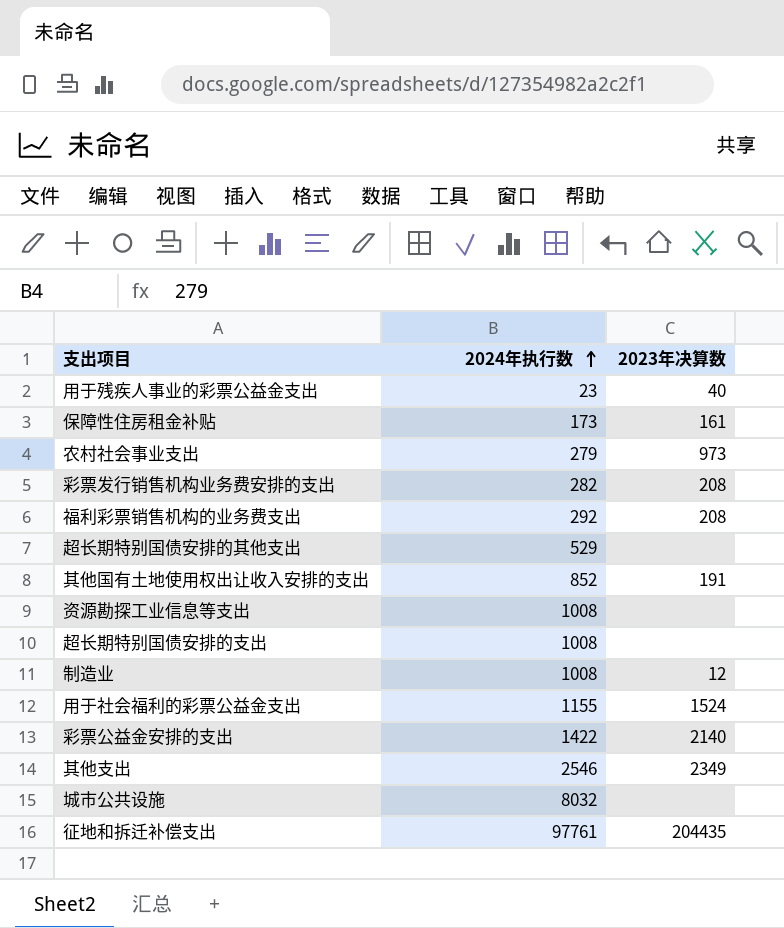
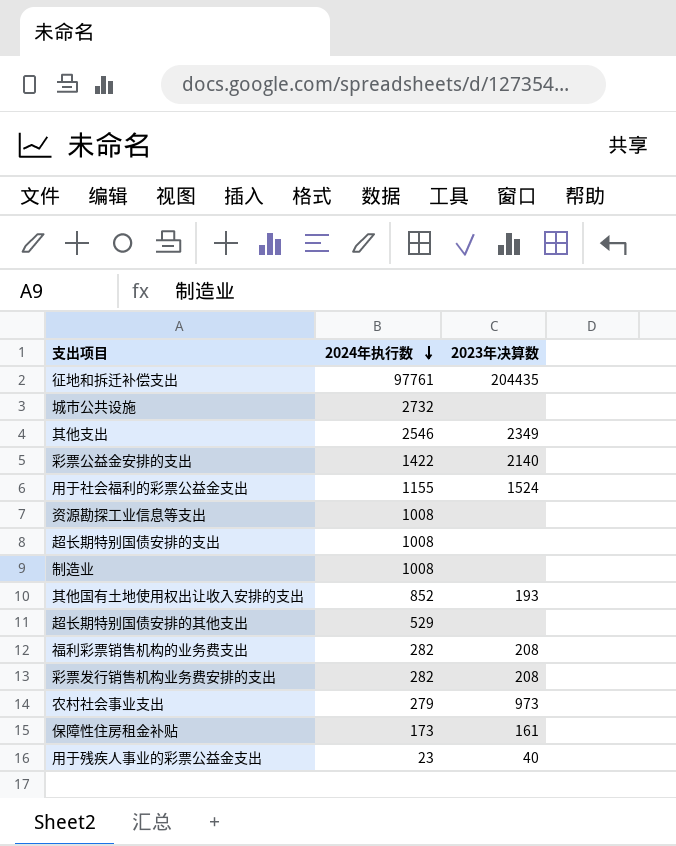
row order: 2024年执行数 ascending -> 2024年执行数 descending
城市公共设施 | 2024年执行数: 8032 -> 2732
制造业 | 2023年决算数: 12 -> none
其他国有土地使用权出让收入安排的支出 | 2023年决算数: 191 -> 193
福利彩票销售机构的业务费支出 | 2024年执行数: 292 -> 282

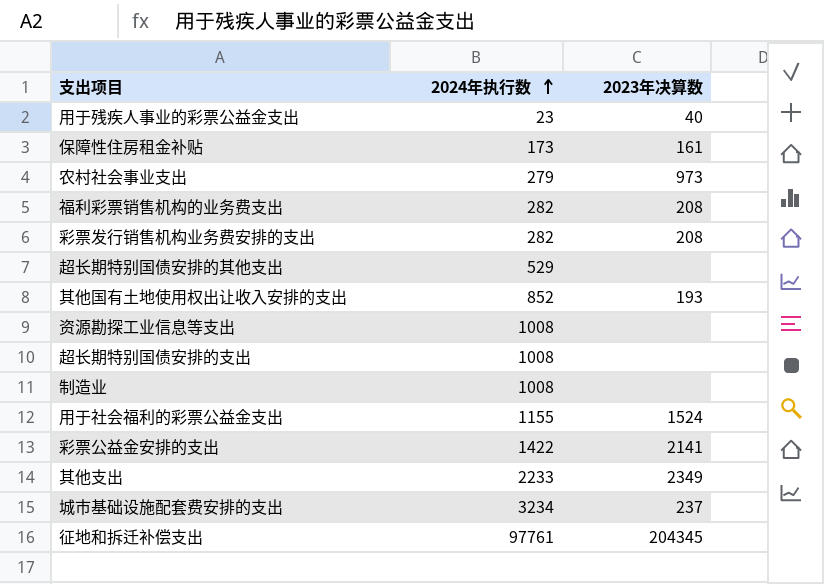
row order: 2024年执行数 descending -> 2024年执行数 ascending
row 城市公共设施: 2732 | none -> none
彩票公益金安排的支出 | 2023年决算数: 2140 -> 2141
其他支出 | 2024年执行数: 2546 -> 2233
row 城市基础设施配套费安排的支出: none -> 3234 | 237
征地和拆迁补偿支出 | 2023年决算数: 204435 -> 204345

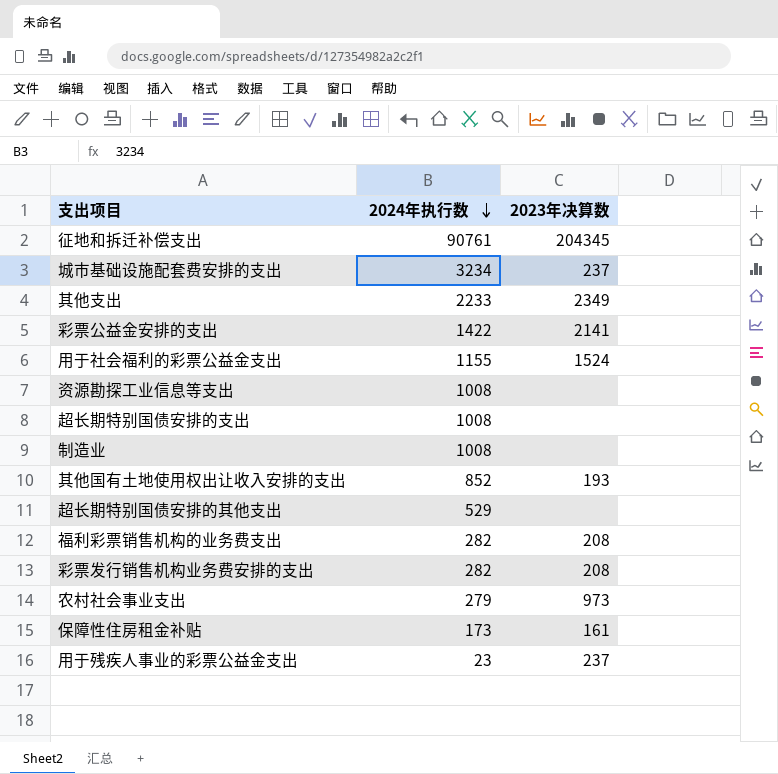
row order: 2024年执行数 ascending -> 2024年执行数 descending
征地和拆迁补偿支出 | 2024年执行数: 97761 -> 90761
用于残疾人事业的彩票公益金支出 | 2023年决算数: 40 -> 237

